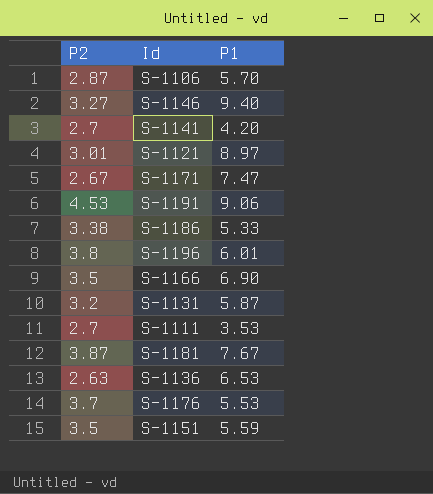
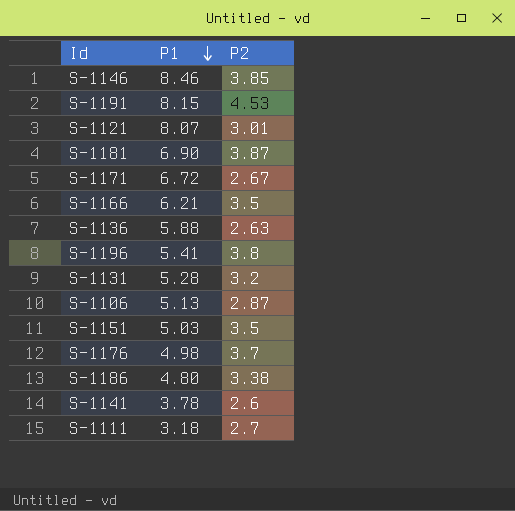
row order: none -> P1 descending
column P2 | position: 1 -> 3
S-1146 | P1: 9.40 -> 8.46
S-1146 | P2: 3.27 -> 3.85
S-1191 | P1: 9.06 -> 8.15
S-1121 | P1: 8.97 -> 8.07
S-1181 | P1: 7.67 -> 6.90
S-1171 | P1: 7.47 -> 6.72
S-1166 | P1: 6.90 -> 6.21
S-1136 | P1: 6.53 -> 5.88
S-1196 | P1: 6.01 -> 5.41
S-1131 | P1: 5.87 -> 5.28
S-1106 | P1: 5.70 -> 5.13
S-1151 | P1: 5.59 -> 5.03
S-1176 | P1: 5.53 -> 4.98
S-1186 | P1: 5.33 -> 4.80
S-1141 | P1: 4.20 -> 3.78
S-1141 | P2: 2.7 -> 2.6
S-1111 | P1: 3.53 -> 3.18

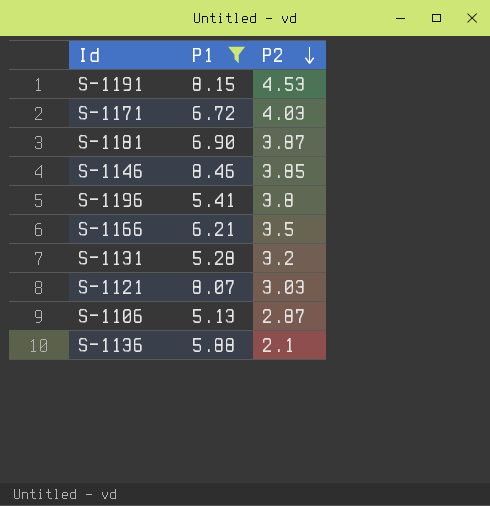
filter: none -> P1 >= 5.13
row order: P1 descending -> P2 descending
S-1171 | P2: 2.67 -> 4.03
S-1121 | P2: 3.01 -> 3.03
S-1136 | P2: 2.63 -> 2.1

